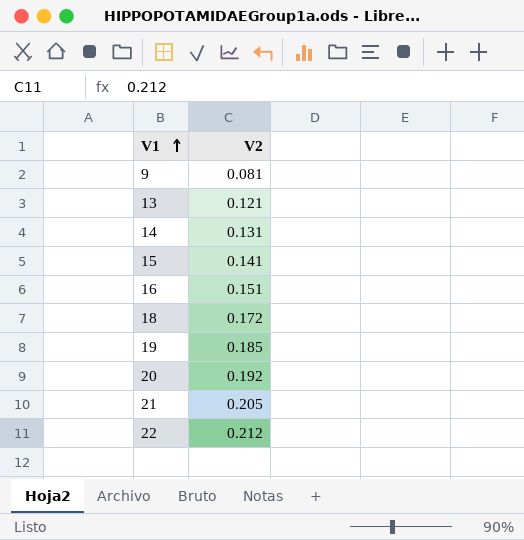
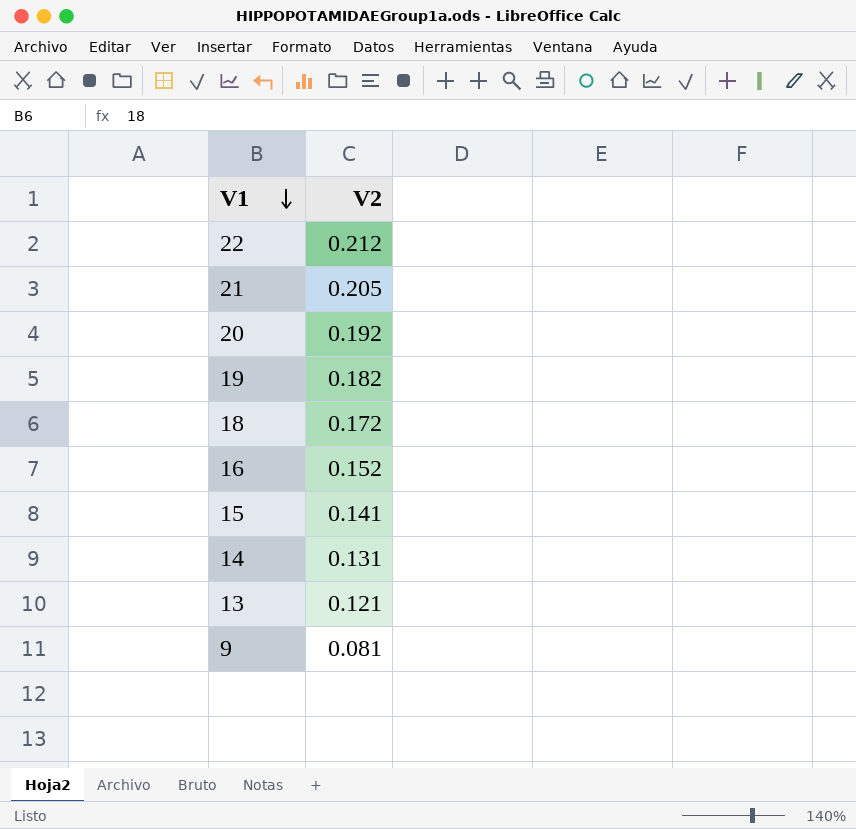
row order: V1 ascending -> V1 descending
19 | V2: 0.185 -> 0.182
16 | V2: 0.151 -> 0.152

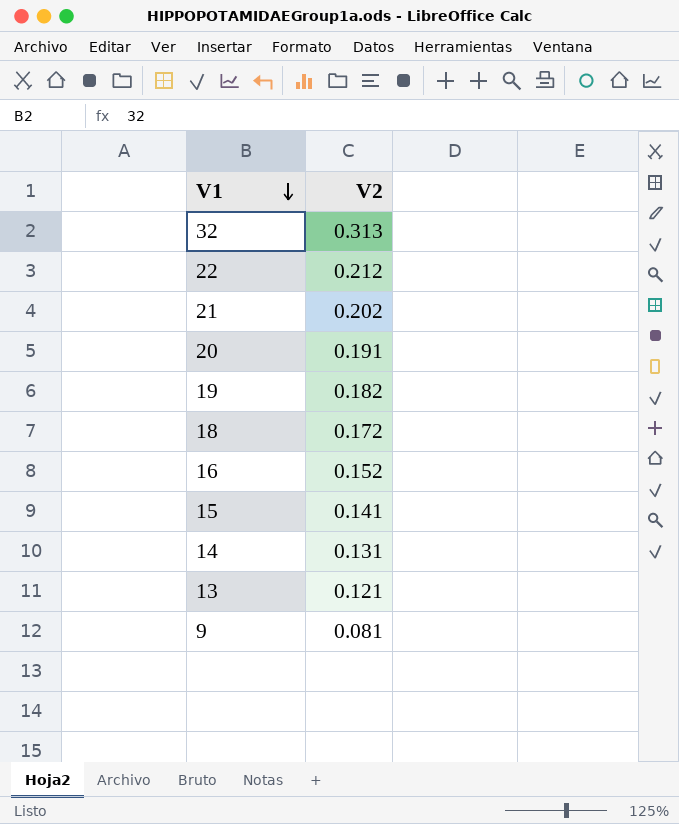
row 32: none -> 0.313
21 | V2: 0.205 -> 0.202
20 | V2: 0.192 -> 0.191

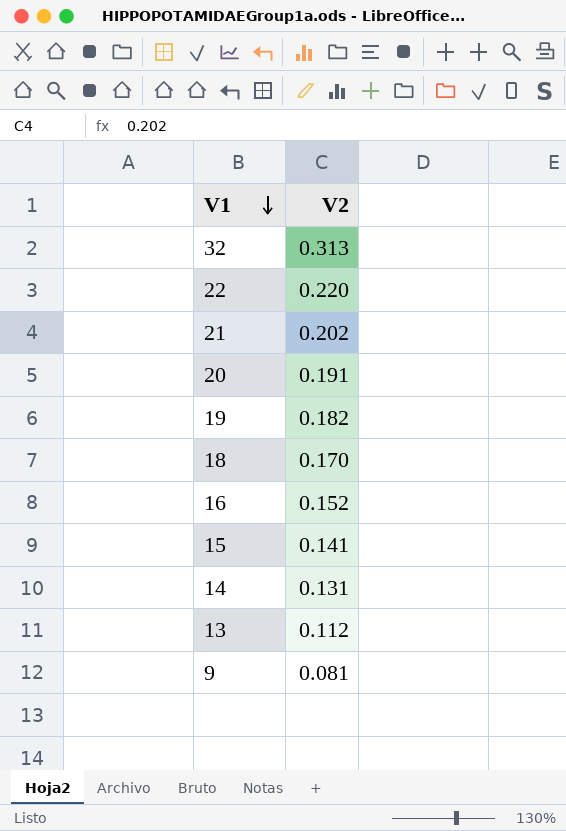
22 | V2: 0.212 -> 0.220
18 | V2: 0.172 -> 0.170
13 | V2: 0.121 -> 0.112

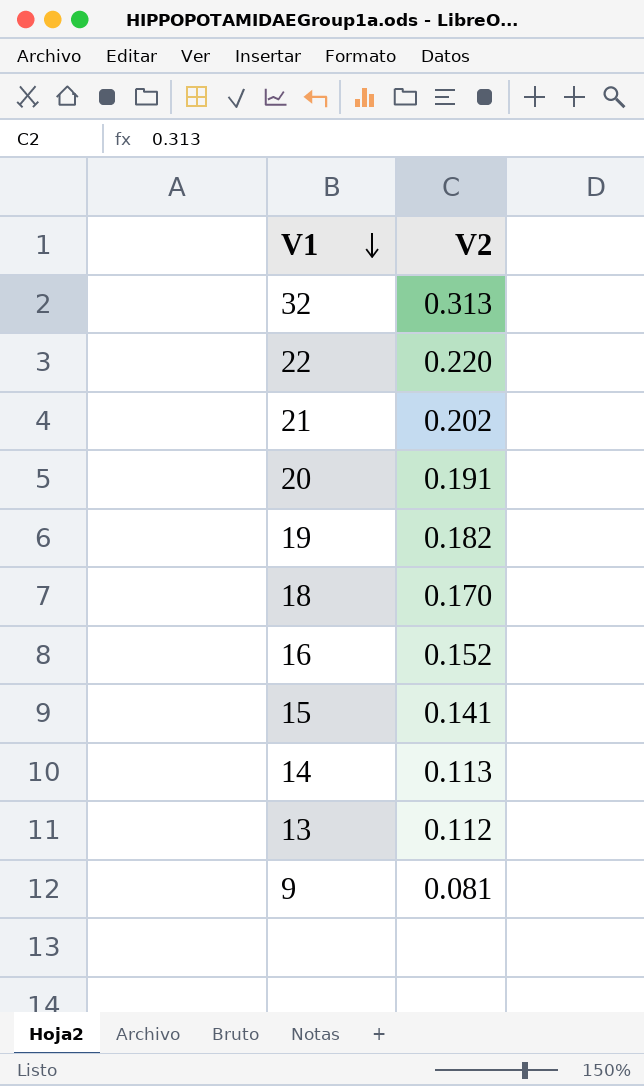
14 | V2: 0.131 -> 0.113

